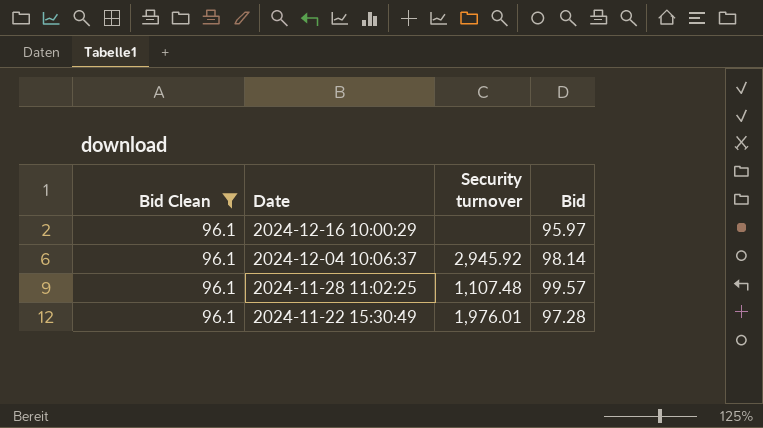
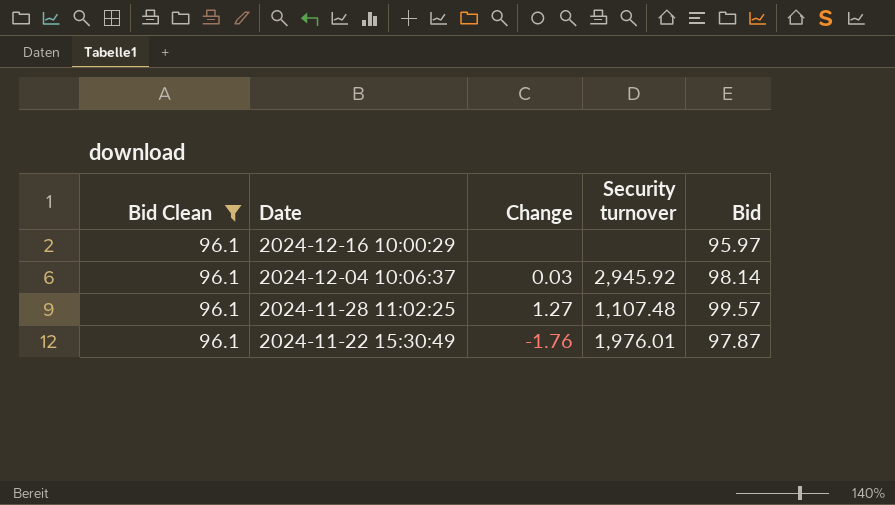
column Change | position: none -> 3
2024-11-22 15:30:49 | Bid: 97.28 -> 97.87

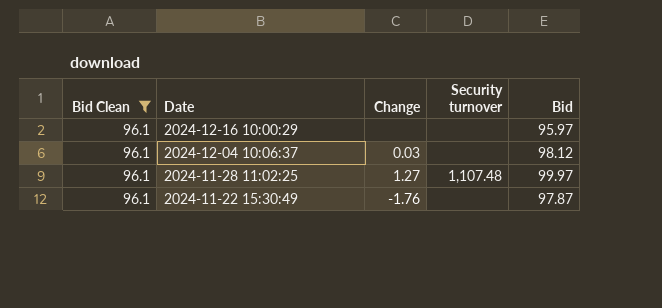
2024-12-04 10:06:37 | Security turnover: 2,945.92 -> none
2024-12-04 10:06:37 | Bid: 98.14 -> 98.12
2024-11-28 11:02:25 | Bid: 99.57 -> 99.97
2024-11-22 15:30:49 | Security turnover: 1,976.01 -> none

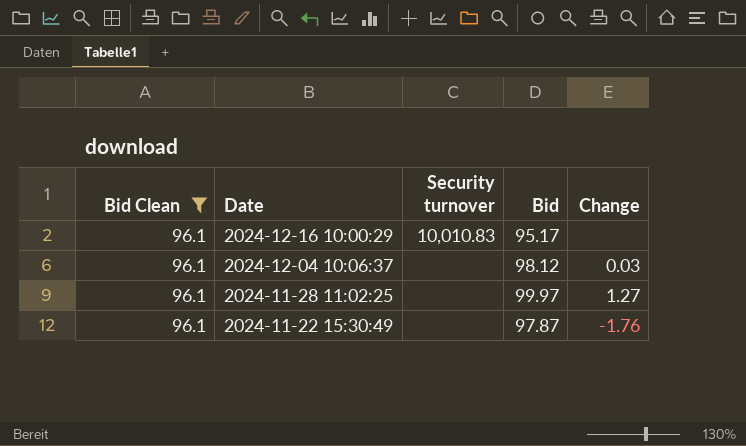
column Change | position: 3 -> 5
2024-12-16 10:00:29 | Security turnover: none -> 10,010.83
2024-12-16 10:00:29 | Bid: 95.97 -> 95.17
2024-11-28 11:02:25 | Security turnover: 1,107.48 -> none

